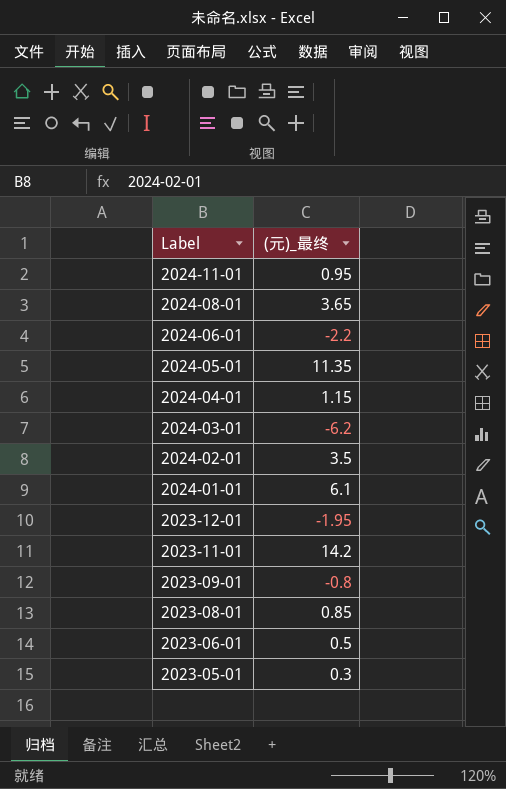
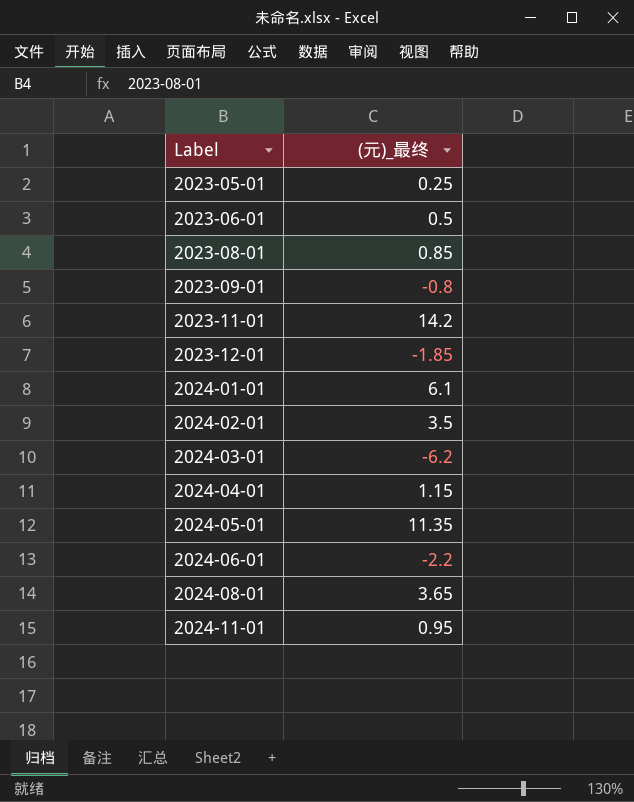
row order: Label descending -> Label ascending
2023-05-01 | (元)_最终: 0.3 -> 0.25
2023-12-01 | (元)_最终: -1.95 -> -1.85

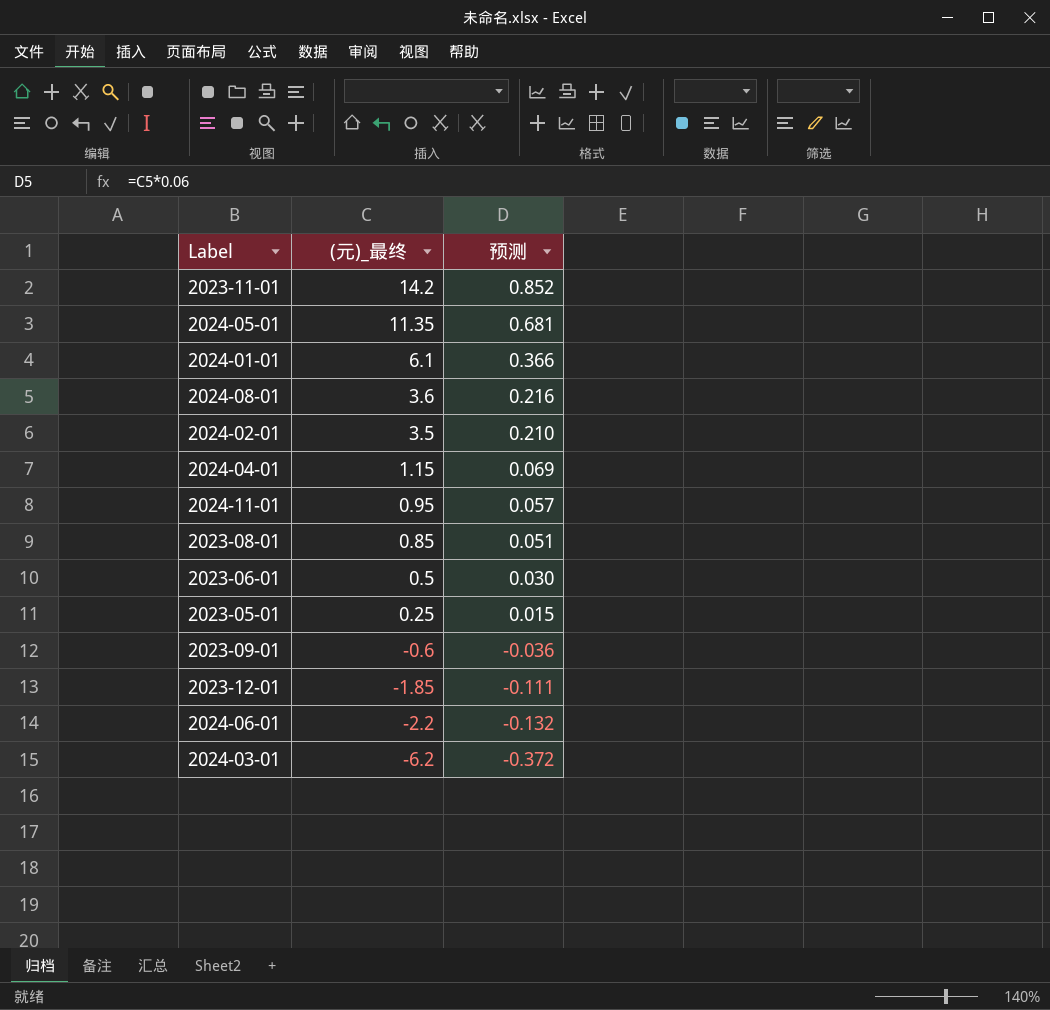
row order: Label ascending -> (元)_最终 descending
column 预测 | formula: none -> [(元)_最终] * 0.06
2024-08-01 | (元)_最终: 3.65 -> 3.6
2023-09-01 | (元)_最终: -0.8 -> -0.6

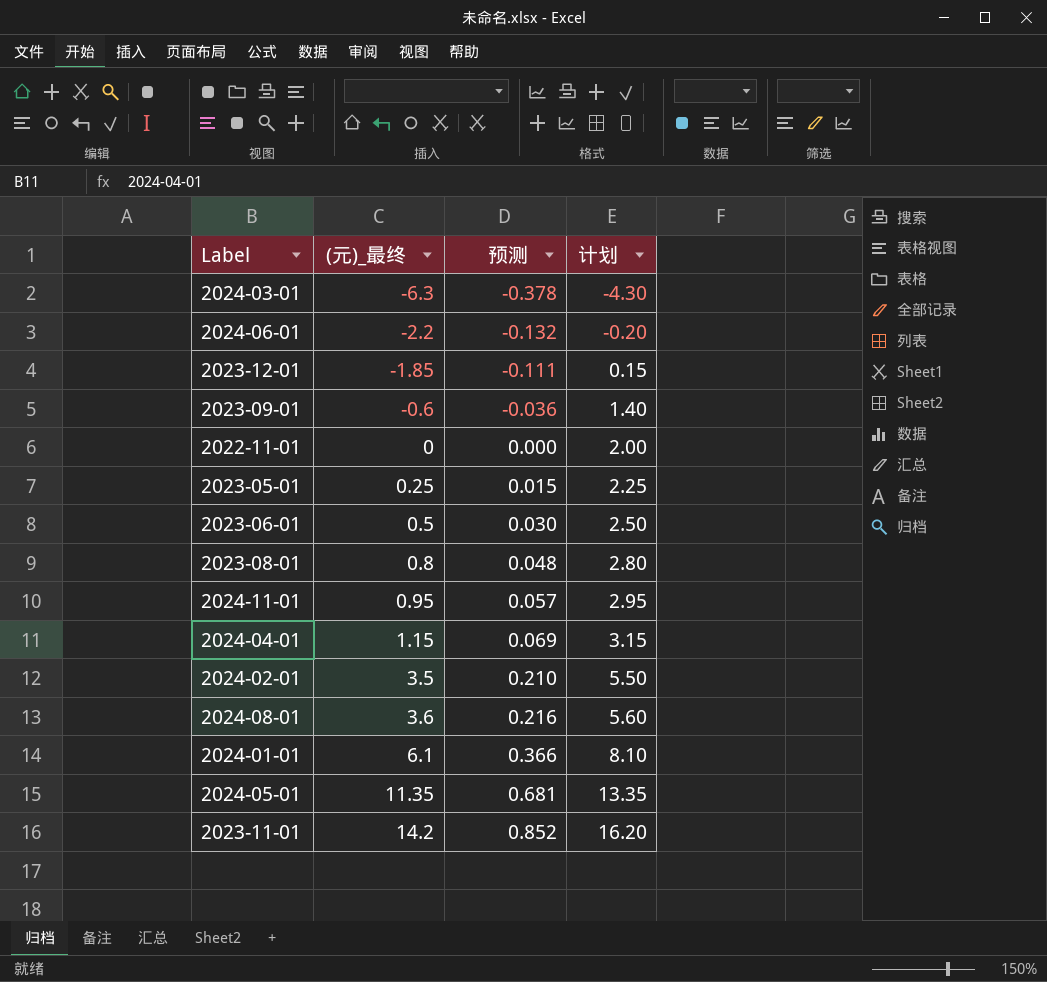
row order: (元)_最终 descending -> (元)_最终 ascending
column 计划 | formula: none -> [(元)_最终] + 2
2024-03-01 | (元)_最终: -6.2 -> -6.3
2024-03-01 | 预测: -0.372 -> -0.378
row 2022-11-01: none -> 0 | 0.000 | 2.00
2023-08-01 | (元)_最终: 0.85 -> 0.8
2023-08-01 | 预测: 0.051 -> 0.048

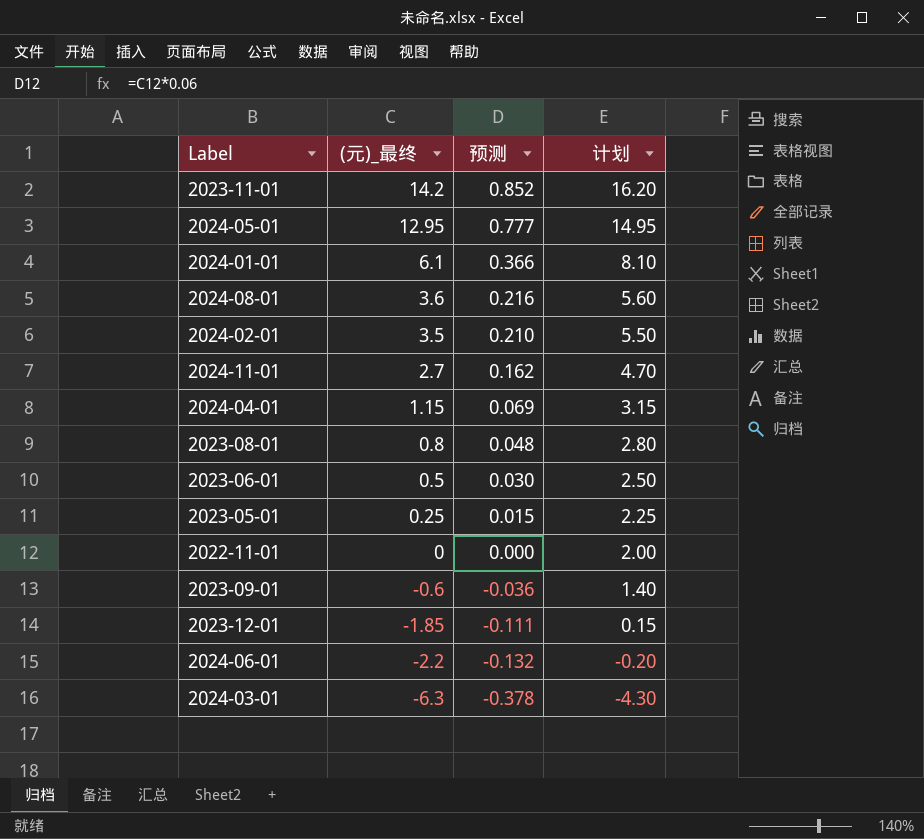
row order: (元)_最终 ascending -> (元)_最终 descending
2024-05-01 | (元)_最终: 11.35 -> 12.95
2024-05-01 | 预测: 0.681 -> 0.777
2024-05-01 | 计划: 13.35 -> 14.95
2024-11-01 | (元)_最终: 0.95 -> 2.7
2024-11-01 | 预测: 0.057 -> 0.162
2024-11-01 | 计划: 2.95 -> 4.70

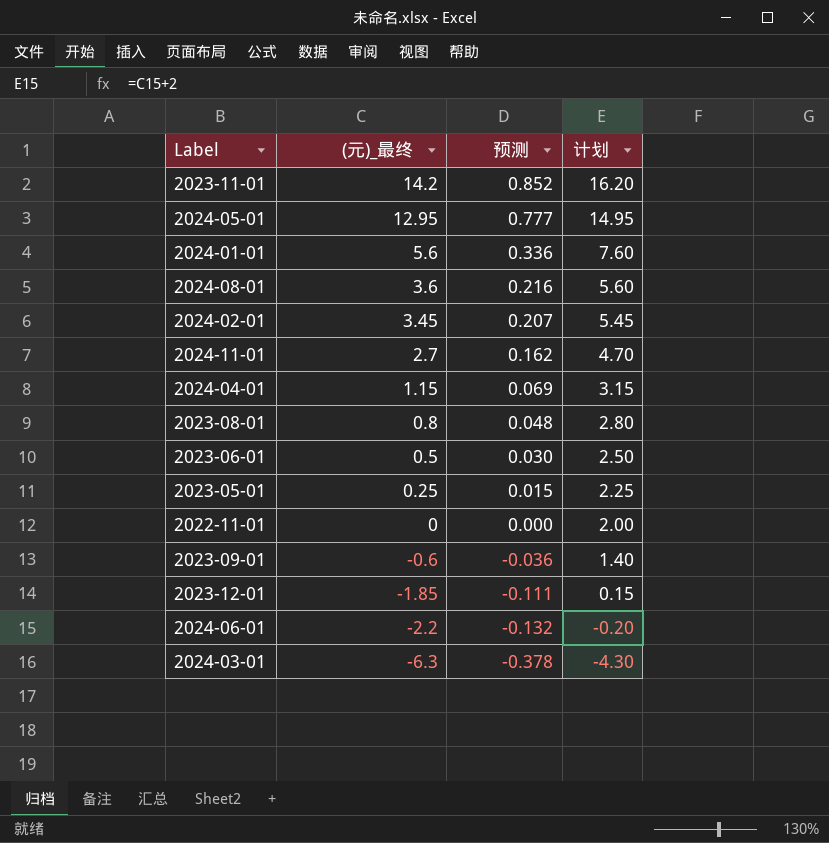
2024-01-01 | (元)_最终: 6.1 -> 5.6
2024-01-01 | 预测: 0.366 -> 0.336
2024-01-01 | 计划: 8.10 -> 7.60
2024-02-01 | (元)_最终: 3.5 -> 3.45
2024-02-01 | 预测: 0.210 -> 0.207
2024-02-01 | 计划: 5.50 -> 5.45

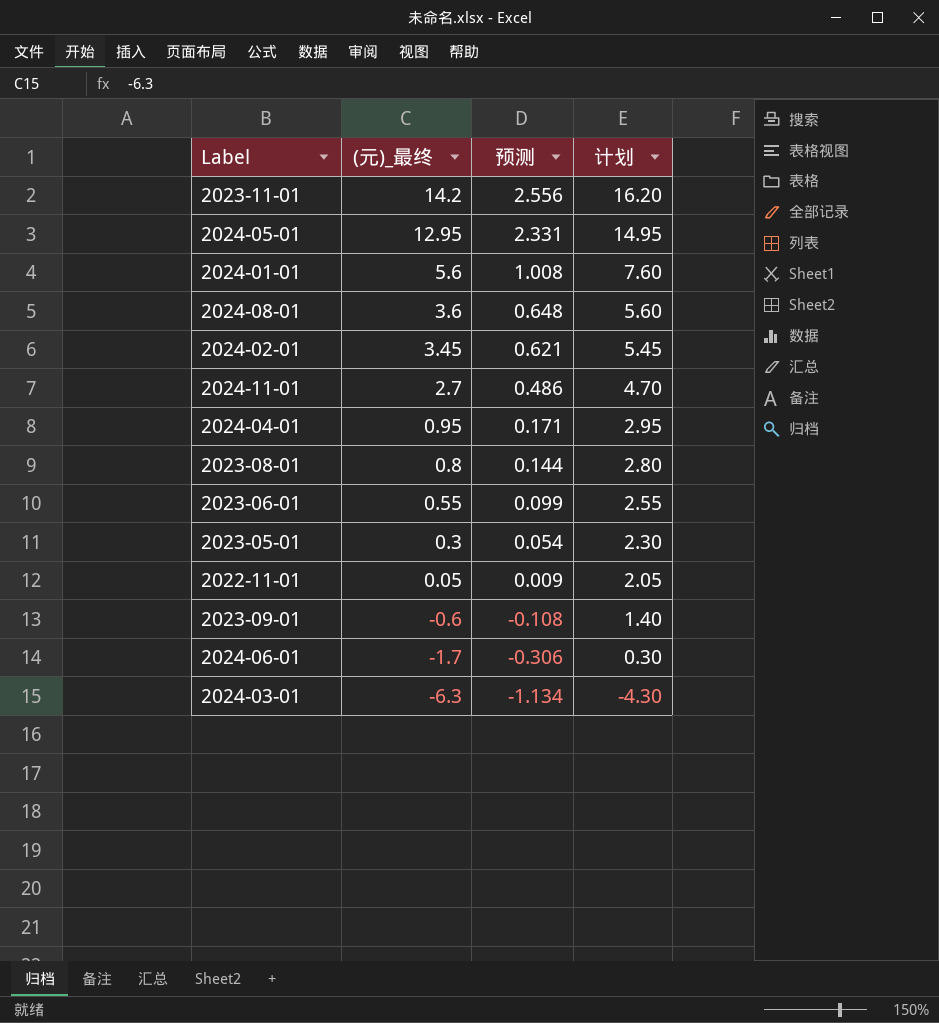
column 预测 | formula: [(元)_最终] * 0.06 -> [(元)_最终] * 0.18
row 2023-12-01: -1.85 | -0.111 | 0.15 -> none
2024-04-01 | (元)_最终: 1.15 -> 0.95
2024-04-01 | 计划: 3.15 -> 2.95
2023-06-01 | (元)_最终: 0.5 -> 0.55
2023-06-01 | 计划: 2.50 -> 2.55
2023-05-01 | (元)_最终: 0.25 -> 0.3
2023-05-01 | 计划: 2.25 -> 2.30
2022-11-01 | (元)_最终: 0 -> 0.05
2022-11-01 | 计划: 2.00 -> 2.05
2024-06-01 | (元)_最终: -2.2 -> -1.7
2024-06-01 | 计划: -0.20 -> 0.30

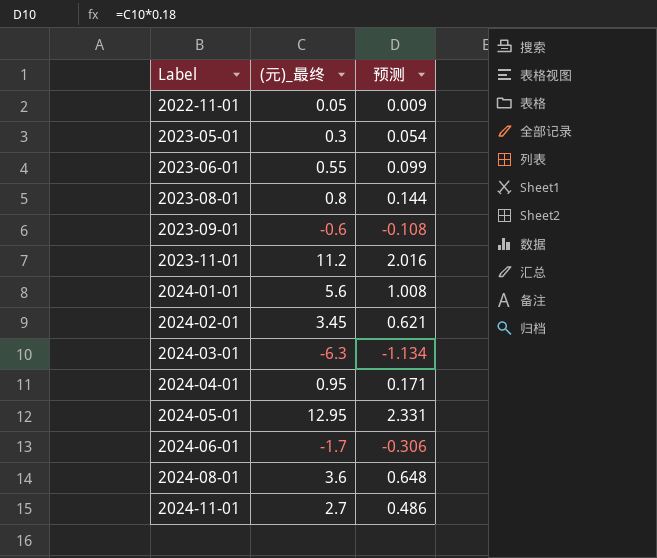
row order: (元)_最终 descending -> Label ascending
column 计划 | formula: [(元)_最终] + 2 -> none
2023-11-01 | (元)_最终: 14.2 -> 11.2
2023-11-01 | 预测: 2.556 -> 2.016

